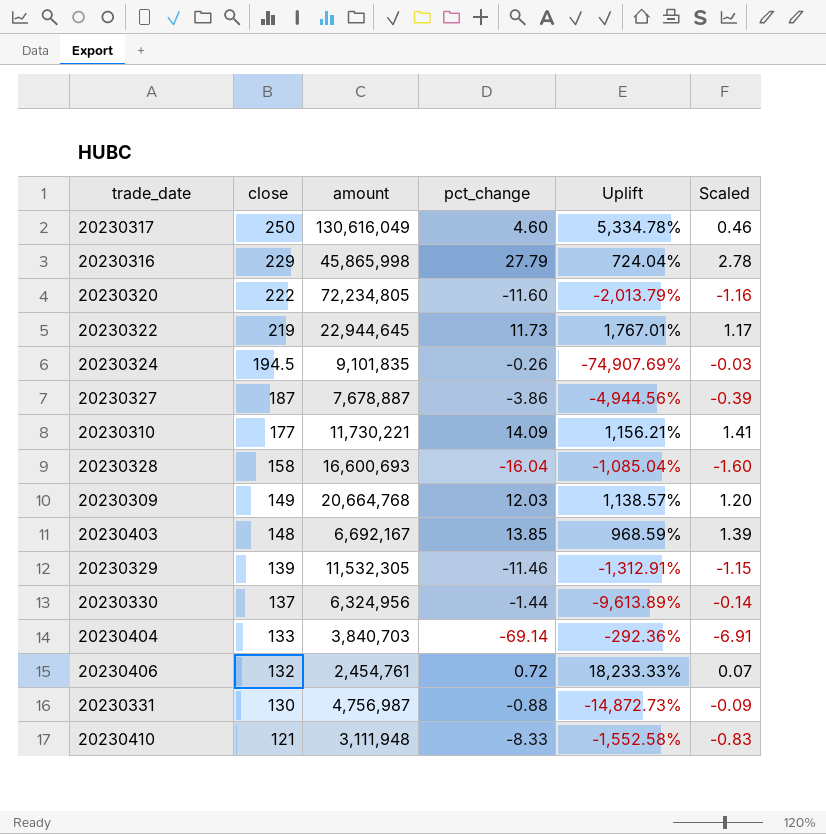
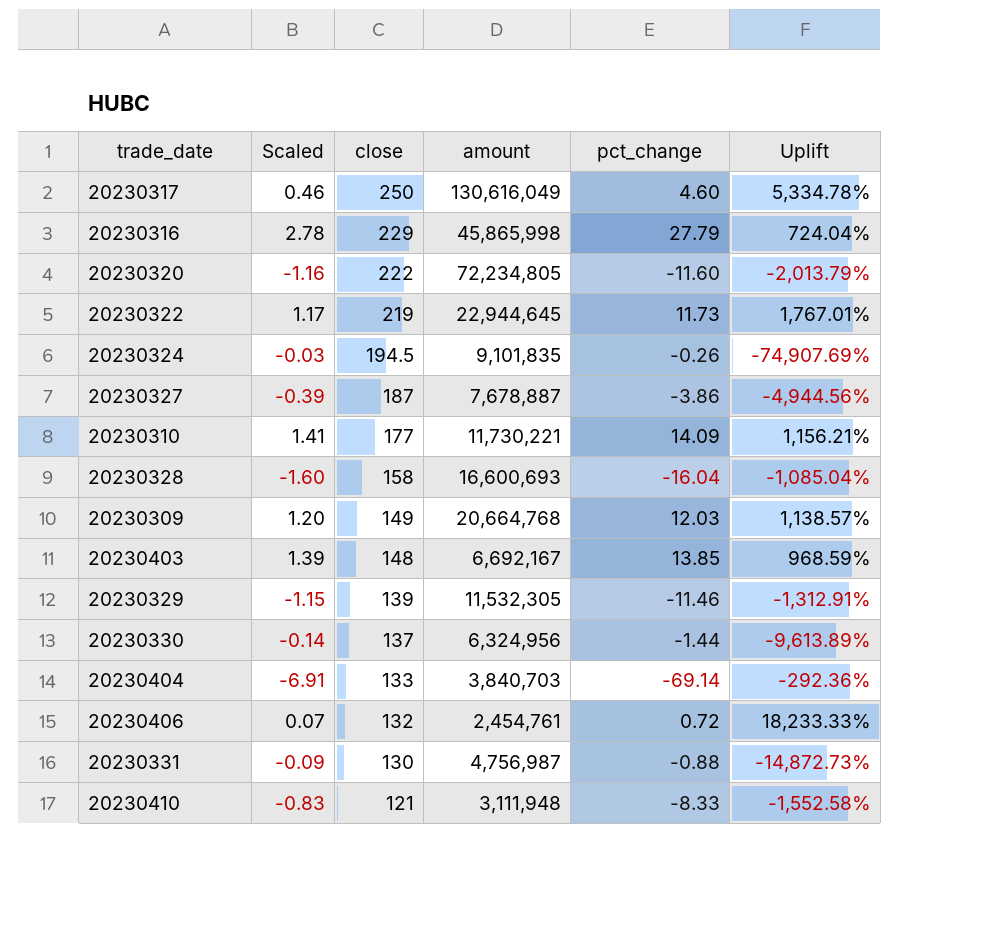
column Scaled | position: 6 -> 2

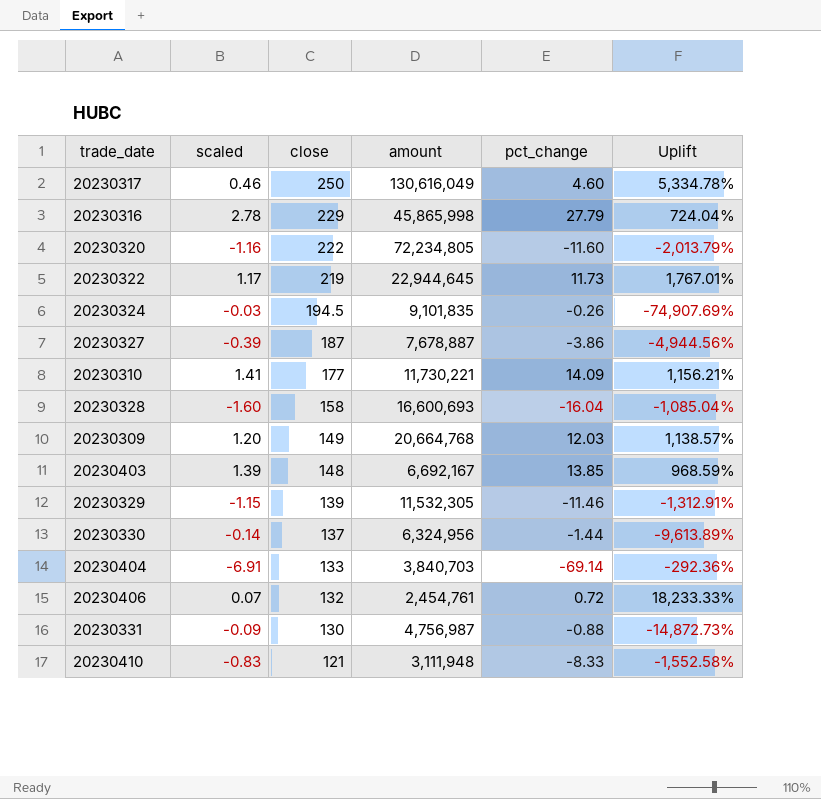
column name: Scaled -> scaled

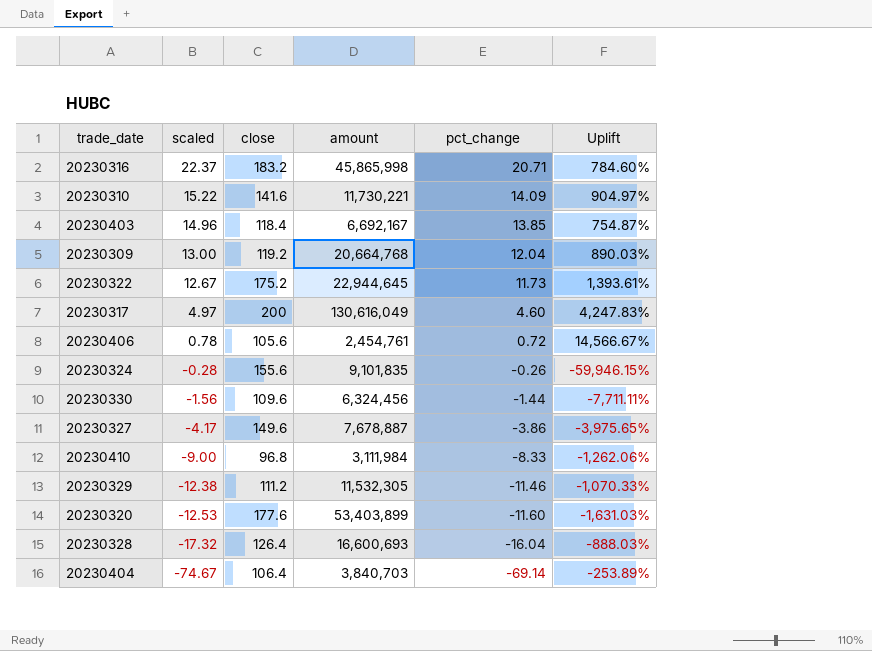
row order: close descending -> scaled descending
column scaled | formula: [pct_change] * 0.1 -> [pct_change] * 1.08
row 20230331: -0.09 | 130 | 4,756,987 | -0.88 | -14,872.73% -> none
20230316 | close: 229 -> 183.2
20230316 | pct_change: 27.79 -> 20.71
20230316 | Uplift: 724.04% -> 784.60%
20230310 | close: 177 -> 141.6
20230310 | Uplift: 1,156.21% -> 904.97%
20230403 | close: 148 -> 118.4
20230403 | Uplift: 968.59% -> 754.87%
20230309 | close: 149 -> 119.2
20230309 | pct_change: 12.03 -> 12.04
20230309 | Uplift: 1,138.57% -> 890.03%
20230322 | close: 219 -> 175.2
20230322 | Uplift: 1,767.01% -> 1,393.61%
20230317 | close: 250 -> 200
20230317 | Uplift: 5,334.78% -> 4,247.83%
20230406 | close: 132 -> 105.6
20230406 | Uplift: 18,233.33% -> 14,566.67%
20230324 | close: 194.5 -> 155.6
20230324 | Uplift: -74,907.69% -> -59,946.15%
20230330 | close: 137 -> 109.6
20230330 | amount: 6,324,956 -> 6,324,456
20230330 | Uplift: -9,613.89% -> -7,711.11%
20230327 | close: 187 -> 149.6
20230327 | Uplift: -4,944.56% -> -3,975.65%
20230410 | close: 121 -> 96.8
20230410 | amount: 3,111,948 -> 3,111,984
20230410 | Uplift: -1,552.58% -> -1,262.06%
20230329 | close: 139 -> 111.2
20230329 | Uplift: -1,312.91% -> -1,070.33%
20230320 | close: 222 -> 177.6
20230320 | amount: 72,234,805 -> 53,403,899
20230320 | Uplift: -2,013.79% -> -1,631.03%
20230328 | close: 158 -> 126.4
20230328 | Uplift: -1,085.04% -> -888.03%
20230404 | close: 133 -> 106.4
20230404 | Uplift: -292.36% -> -253.89%

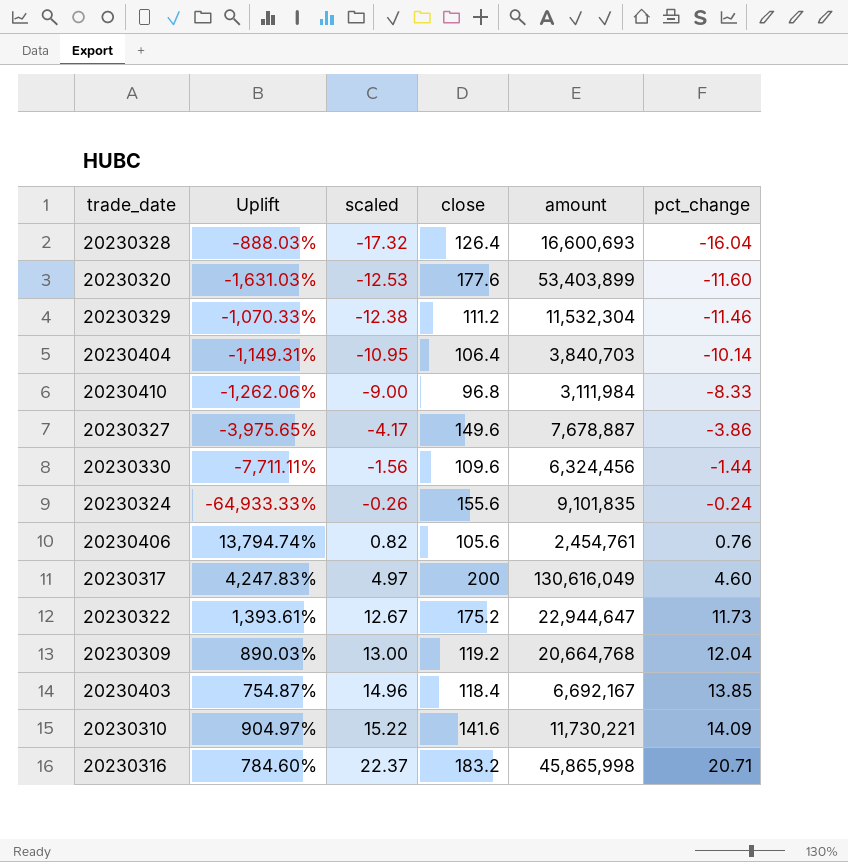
row order: scaled descending -> scaled ascending
column Uplift | position: 6 -> 2
20230329 | amount: 11,532,305 -> 11,532,304
20230404 | Uplift: -253.89% -> -1,149.31%
20230404 | scaled: -74.67 -> -10.95
20230404 | pct_change: -69.14 -> -10.14
20230324 | Uplift: -59,946.15% -> -64,933.33%
20230324 | scaled: -0.28 -> -0.26
20230324 | pct_change: -0.26 -> -0.24
20230406 | Uplift: 14,566.67% -> 13,794.74%
20230406 | scaled: 0.78 -> 0.82
20230406 | pct_change: 0.72 -> 0.76
20230322 | amount: 22,944,645 -> 22,944,647

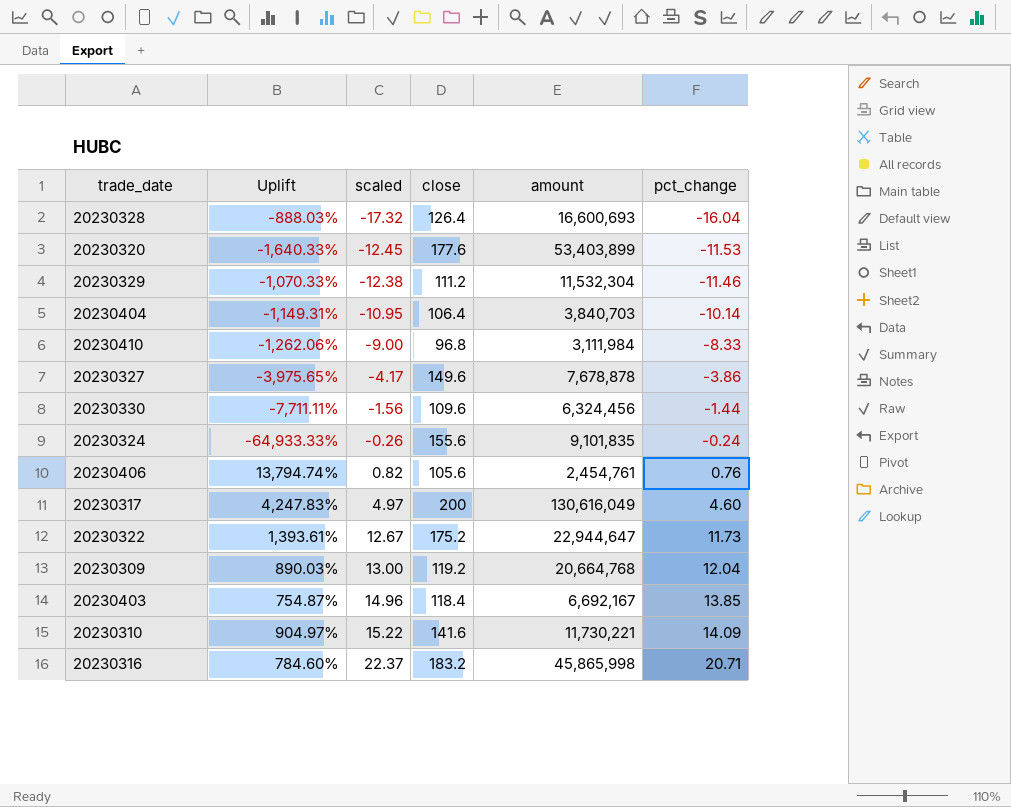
20230320 | Uplift: -1,631.03% -> -1,640.33%
20230320 | scaled: -12.53 -> -12.45
20230320 | pct_change: -11.60 -> -11.53
20230327 | amount: 7,678,887 -> 7,678,878

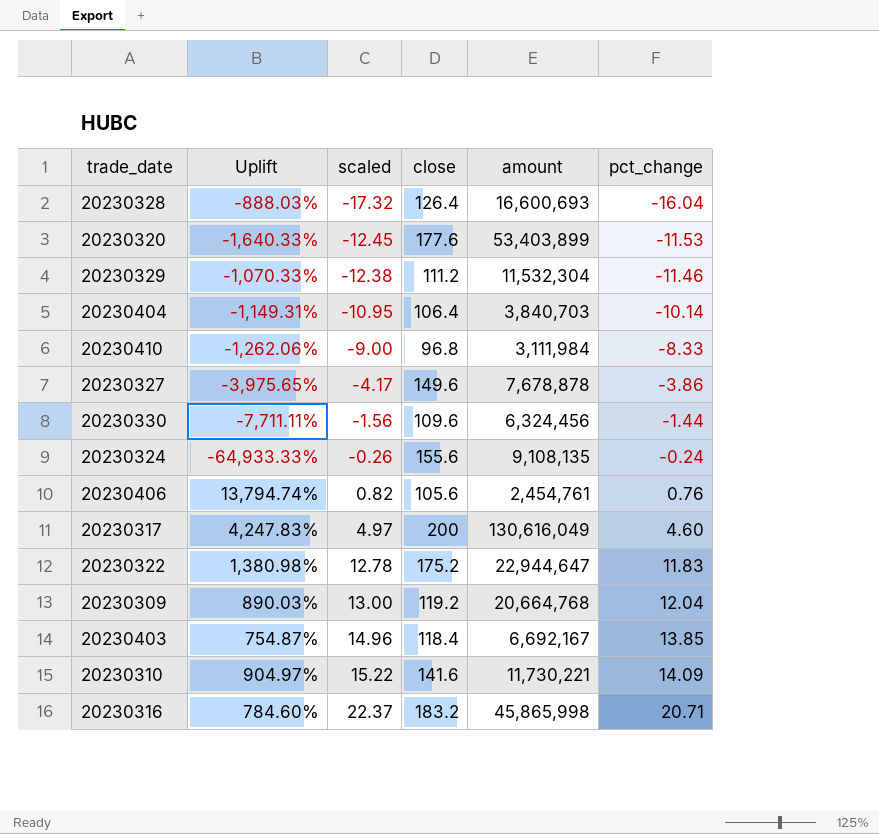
20230324 | amount: 9,101,835 -> 9,108,135
20230322 | Uplift: 1,393.61% -> 1,380.98%
20230322 | scaled: 12.67 -> 12.78
20230322 | pct_change: 11.73 -> 11.83

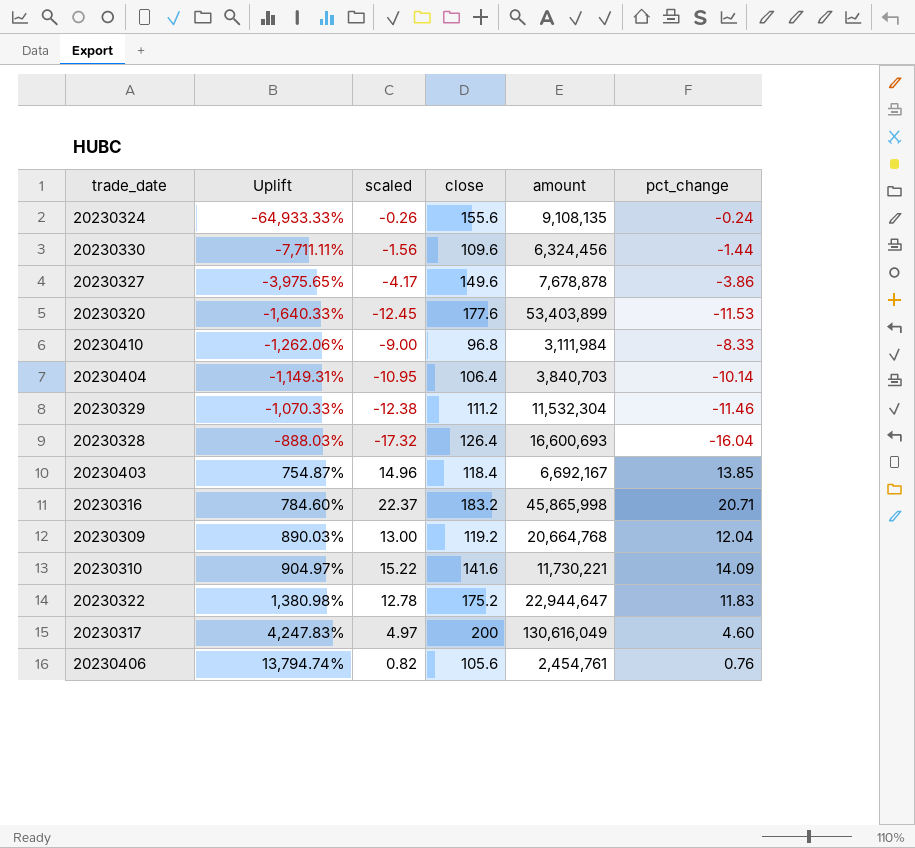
row order: scaled ascending -> Uplift ascending

